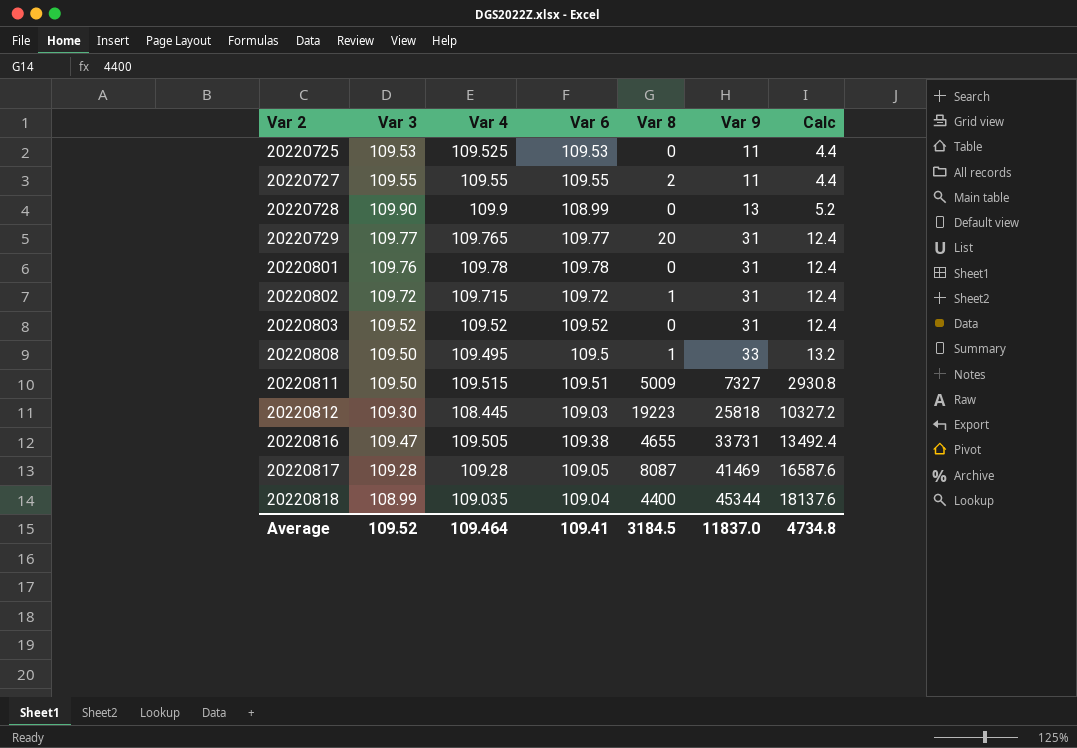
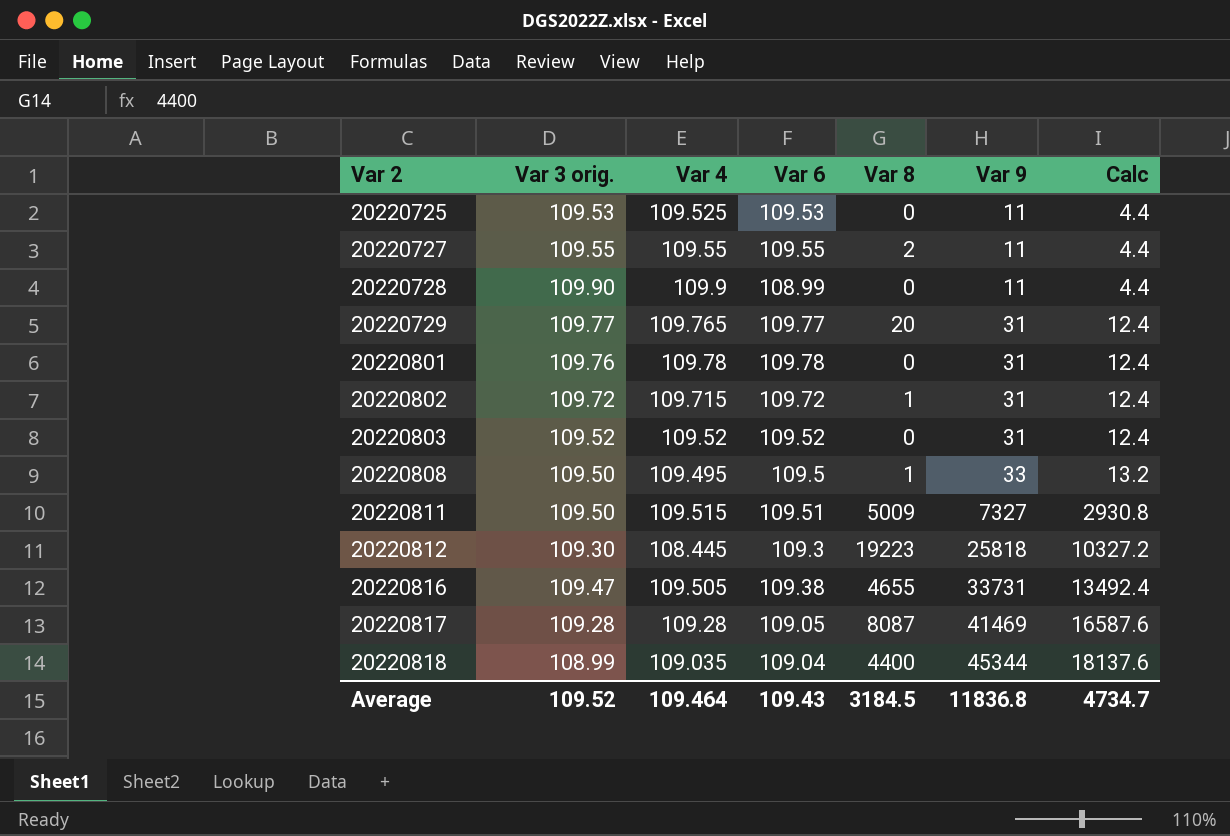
column name: Var 3 -> Var 3 orig.
20220728 | Var 9: 13 -> 11
20220728 | Calc: 5.2 -> 4.4
20220812 | Var 6: 109.03 -> 109.3
Average | Var 6: 109.41 -> 109.43
Average | Var 9: 11837.0 -> 11836.8
Average | Calc: 4734.8 -> 4734.7

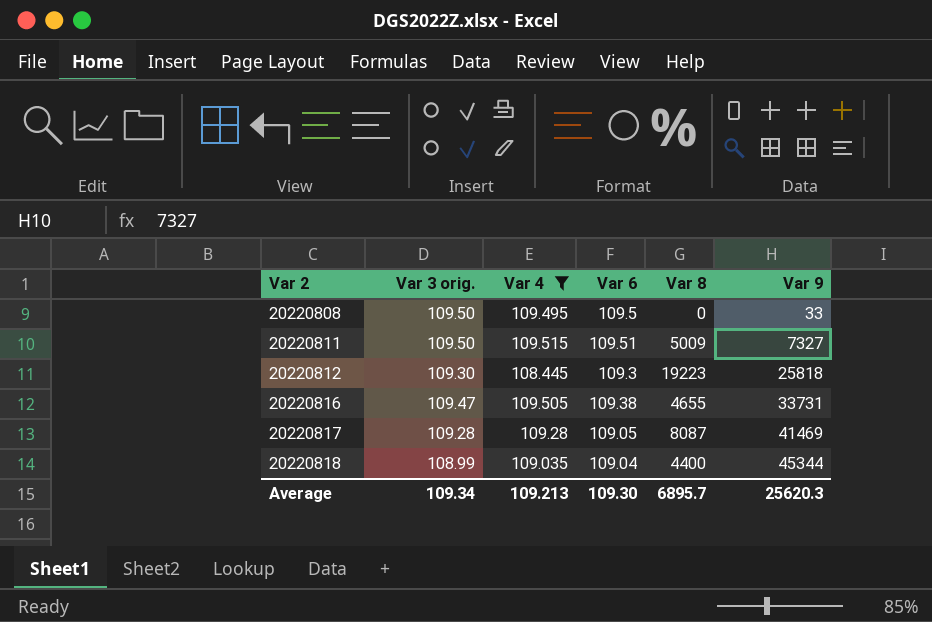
filter: none -> Var 4 <= 109.515
column Calc | formula: [Var 9] * 0.4 -> none
20220808 | Var 8: 1 -> 0
Average | Var 3 orig.: 109.52 -> 109.34
Average | Var 4: 109.464 -> 109.213
Average | Var 6: 109.43 -> 109.30
Average | Var 8: 3184.5 -> 6895.7
Average | Var 9: 11836.8 -> 25620.3

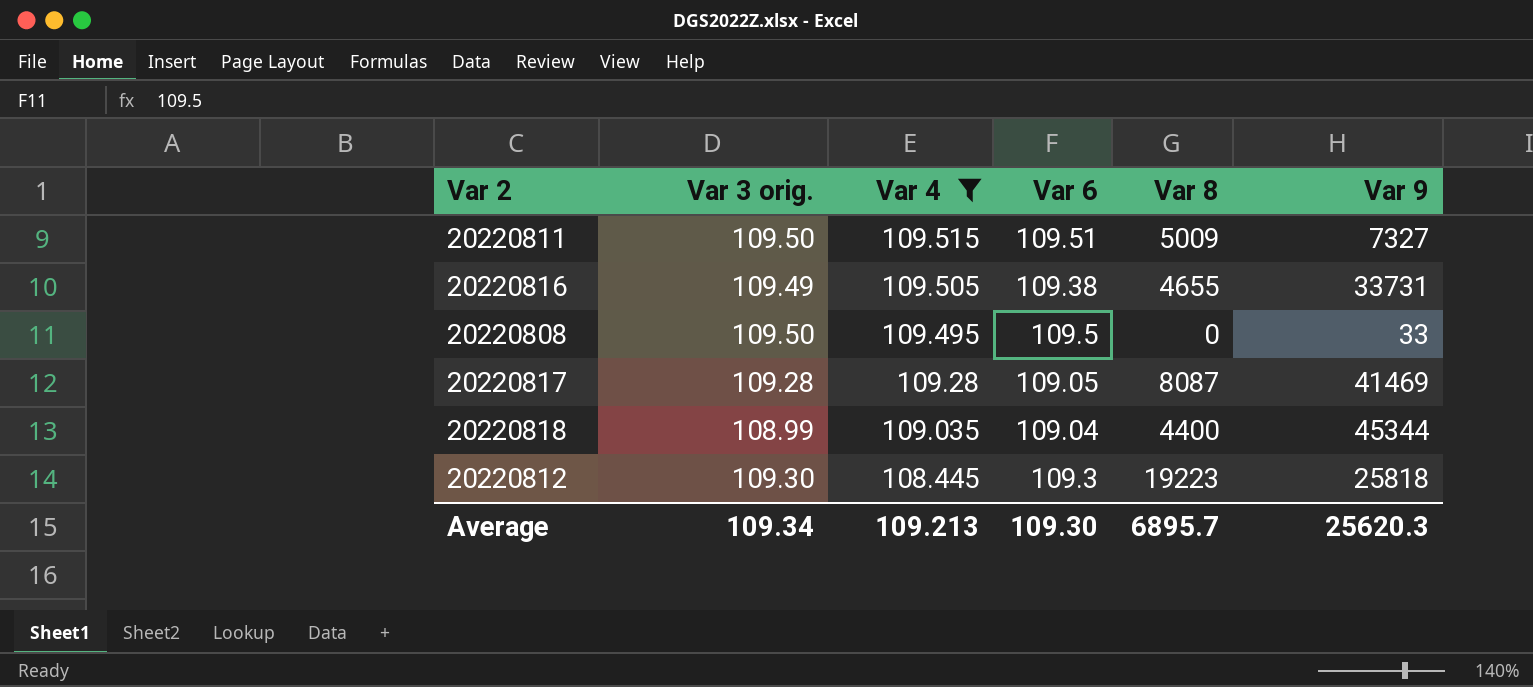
row order: Var 2 ascending -> Var 4 descending
20220816 | Var 3 orig.: 109.47 -> 109.49

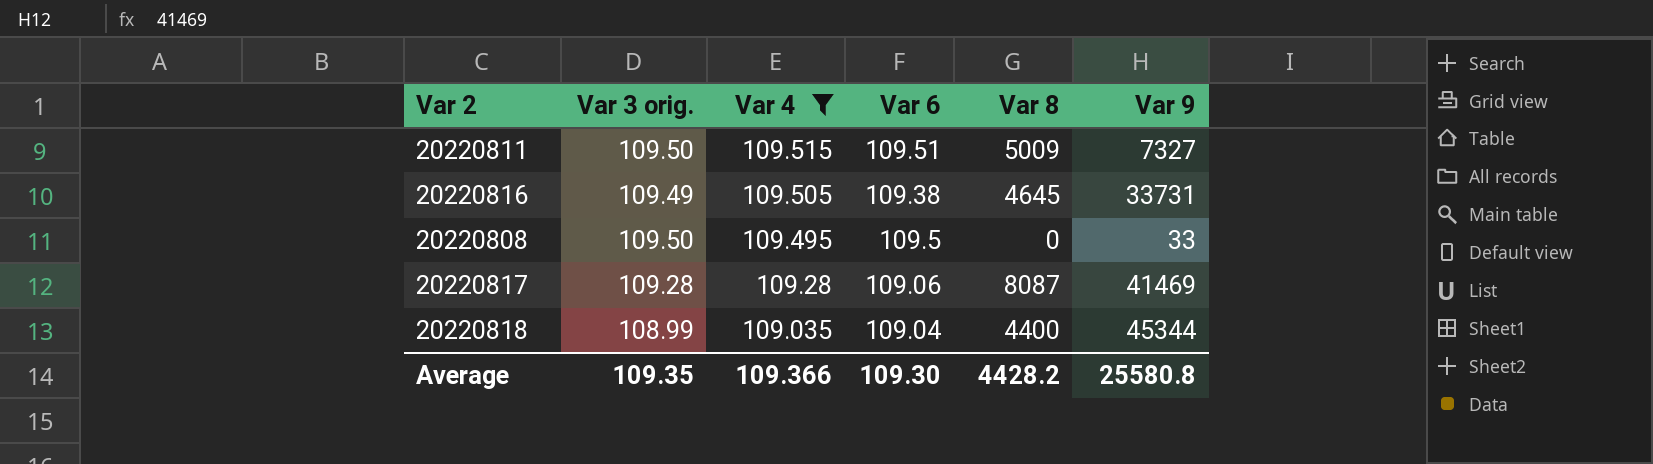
row 20220812: 109.30 | 108.445 | 109.3 | 19223 | 25818 -> none
20220816 | Var 8: 4655 -> 4645
20220817 | Var 6: 109.05 -> 109.06
Average | Var 3 orig.: 109.34 -> 109.35
Average | Var 4: 109.213 -> 109.366
Average | Var 8: 6895.7 -> 4428.2
Average | Var 9: 25620.3 -> 25580.8

